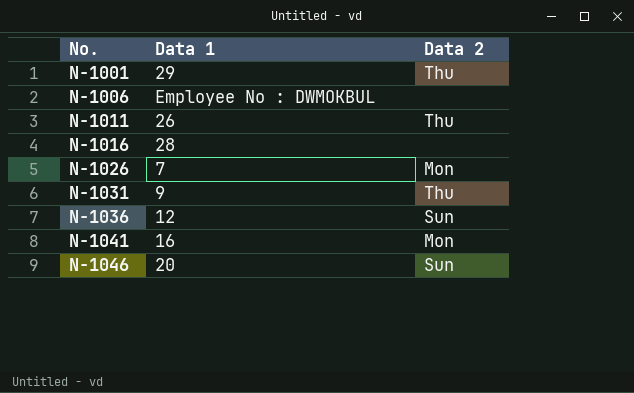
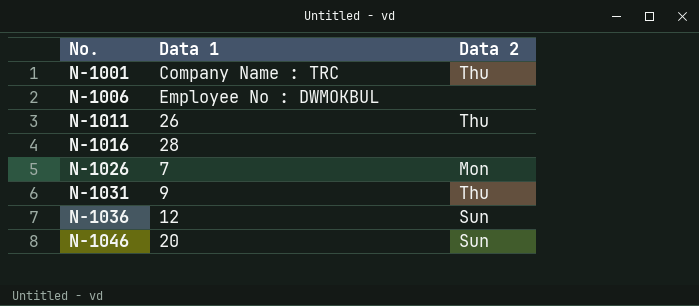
row N-1041: 16 | Mon -> none
N-1001 | Data 1: 29 -> Company Name : TRC

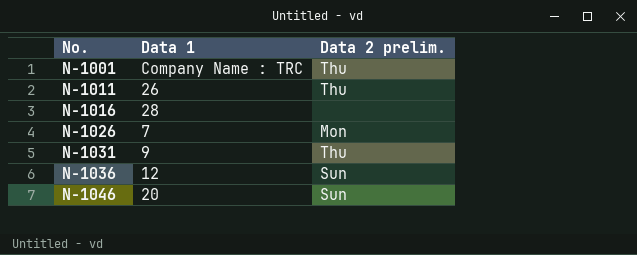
column name: Data 2 -> Data 2 prelim.
row N-1006: Employee No : DWMOKBUL | none -> none

